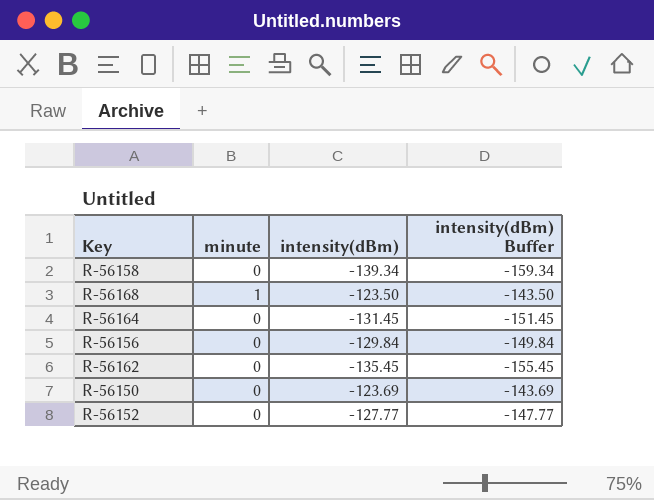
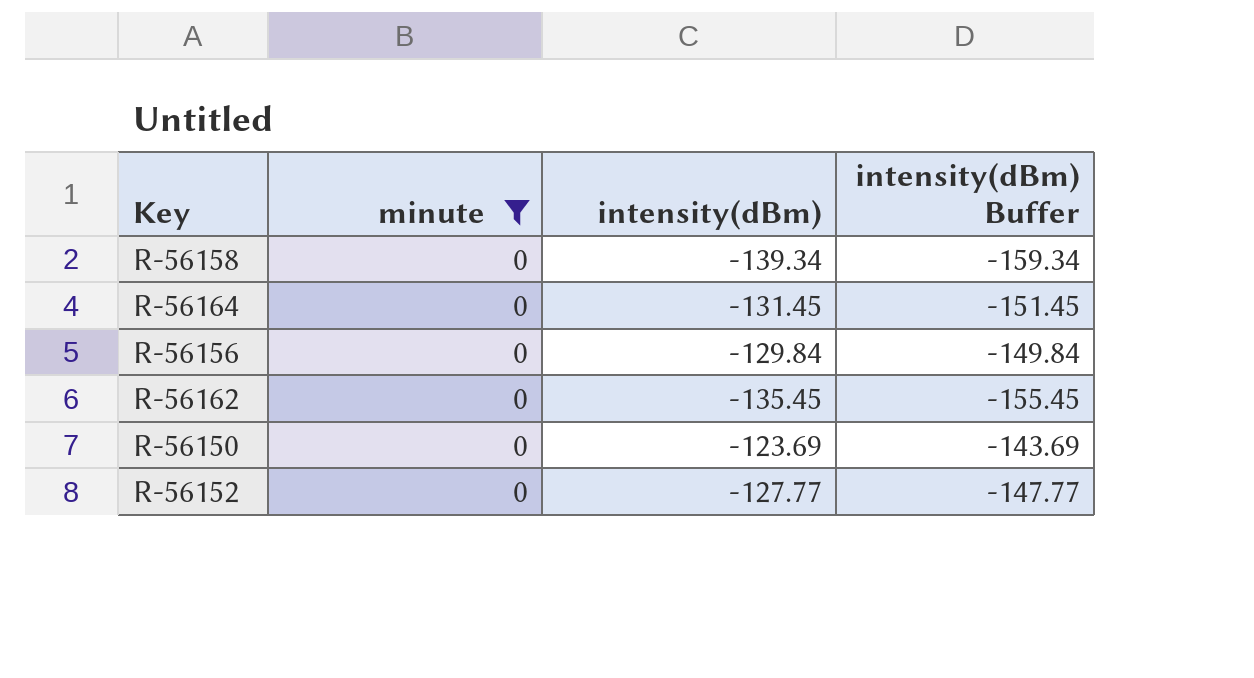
filter: none -> minute = 0

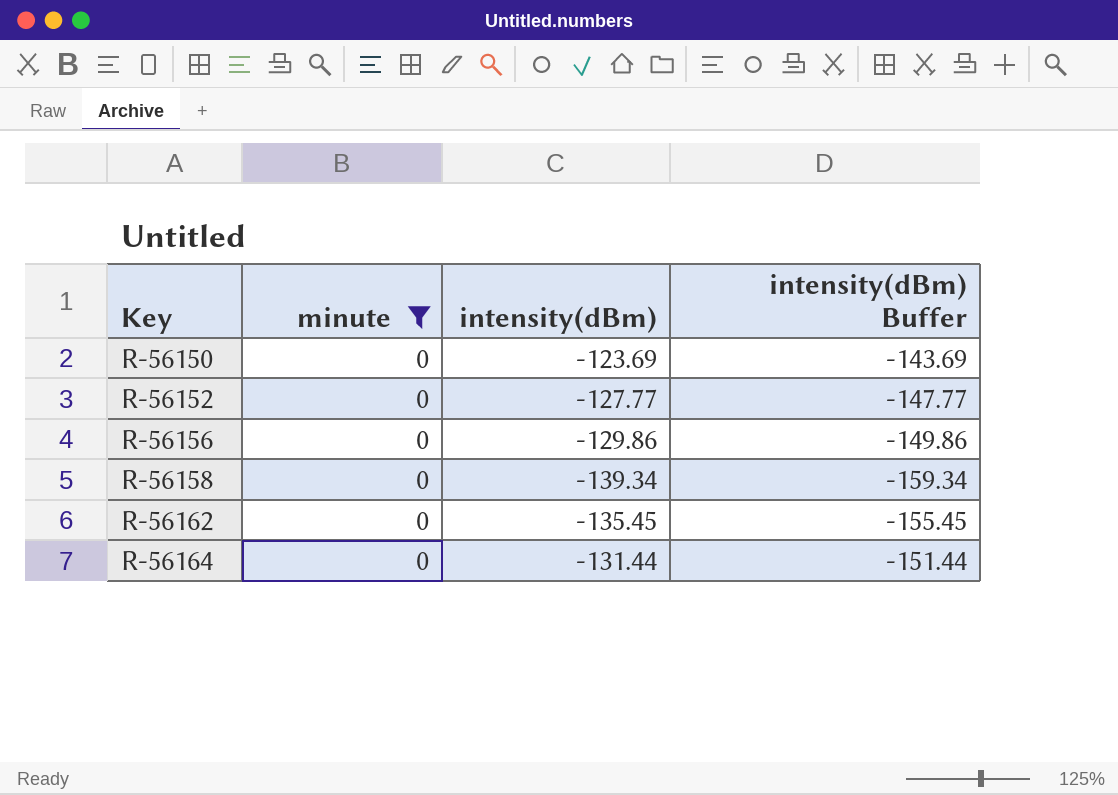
row order: none -> Key ascending
R-56156 | intensity(dBm): -129.84 -> -129.86
R-56156 | intensity(dBm) Buffer: -149.84 -> -149.86
R-56164 | intensity(dBm): -131.45 -> -131.44
R-56164 | intensity(dBm) Buffer: -151.45 -> -151.44

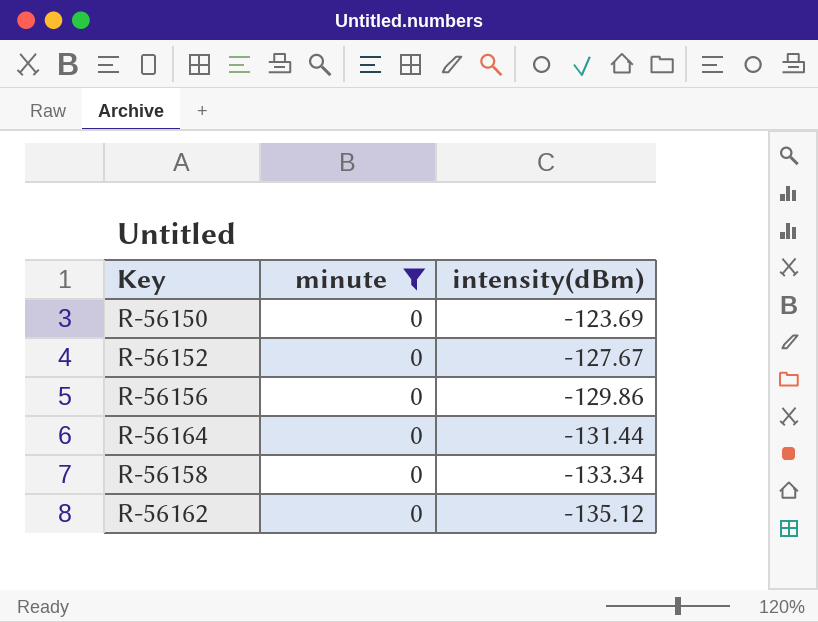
row order: Key ascending -> intensity(dBm) descending
column intensity(dBm) Buffer | formula: [intensity(dBm)] - 20 -> none
R-56152 | intensity(dBm): -127.77 -> -127.67
R-56158 | intensity(dBm): -139.34 -> -133.34
R-56162 | intensity(dBm): -135.45 -> -135.12

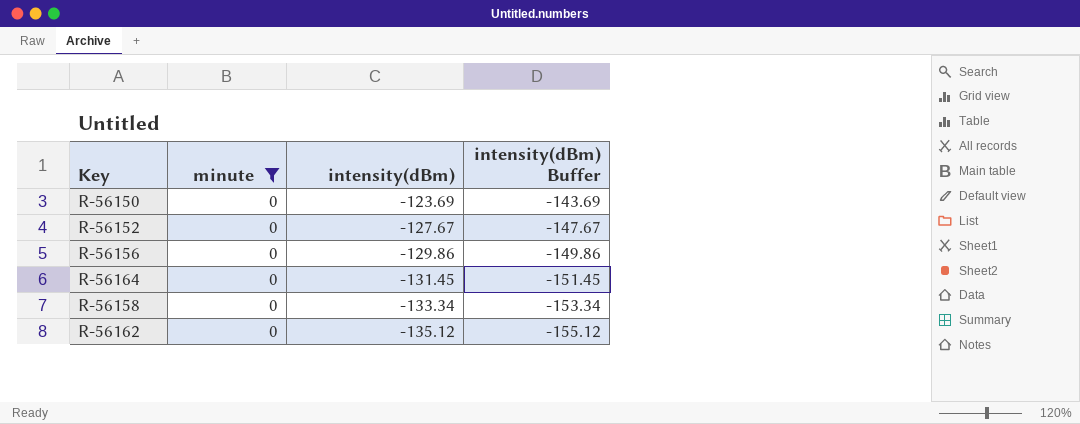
column intensity(dBm) Buffer | formula: none -> [intensity(dBm)] - 20
R-56164 | intensity(dBm): -131.44 -> -131.45

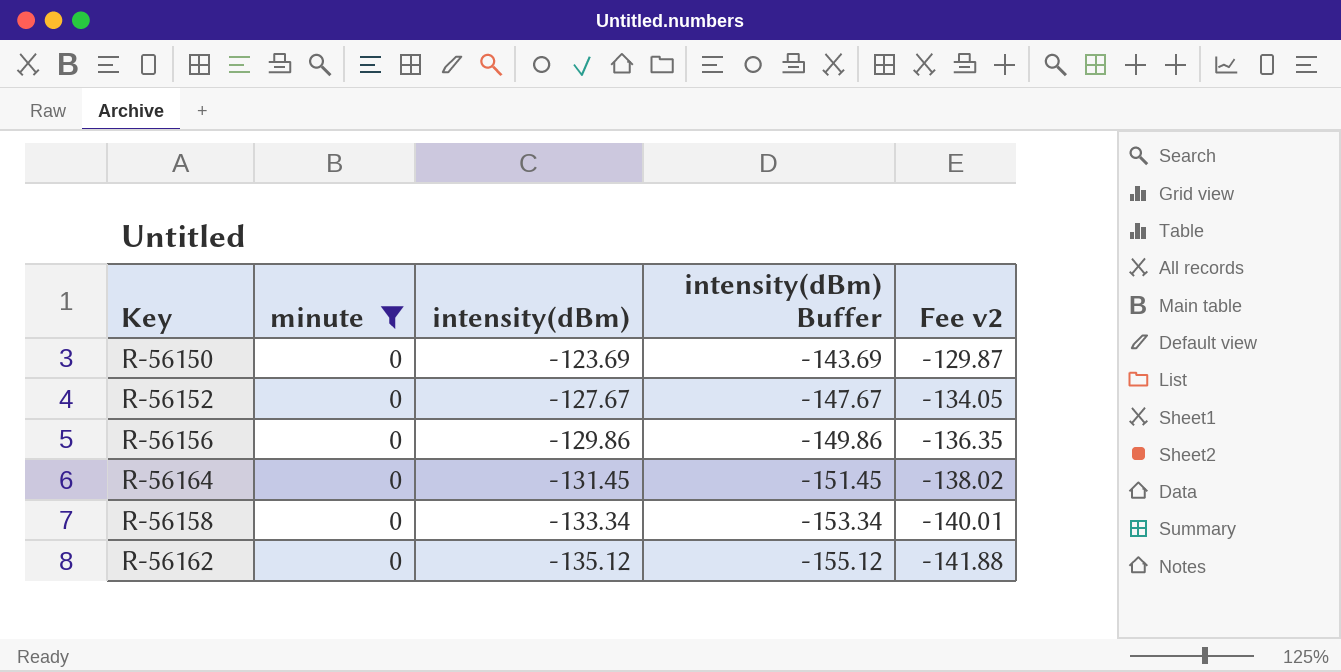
column Fee v2 | formula: none -> [intensity(dBm)] * 1.05

